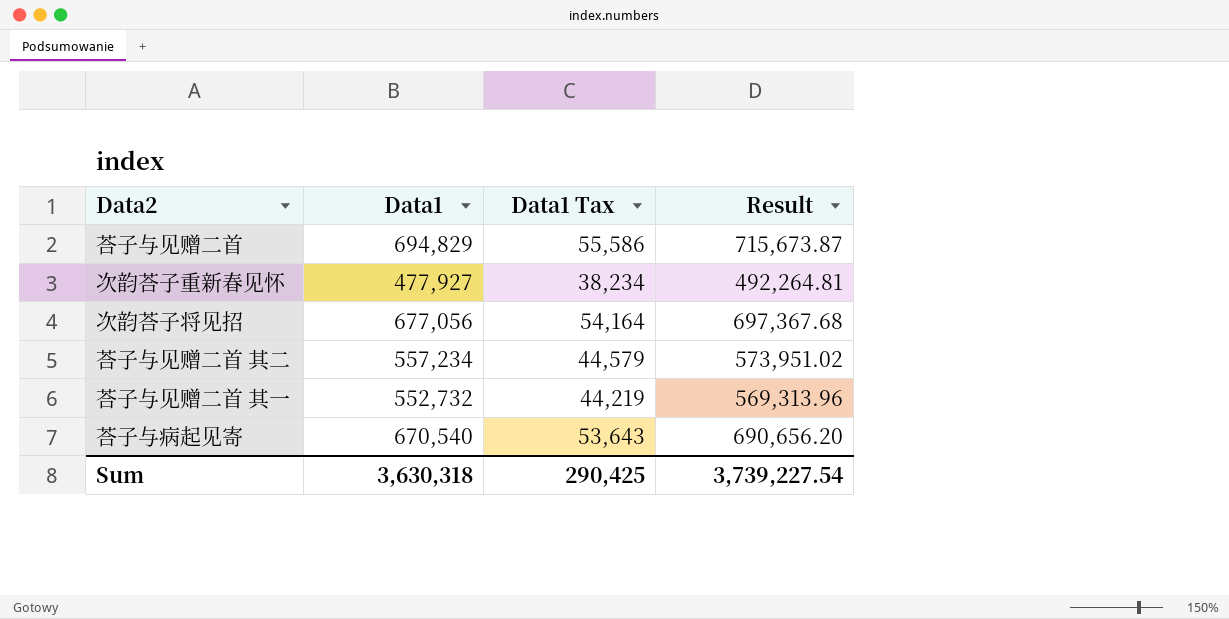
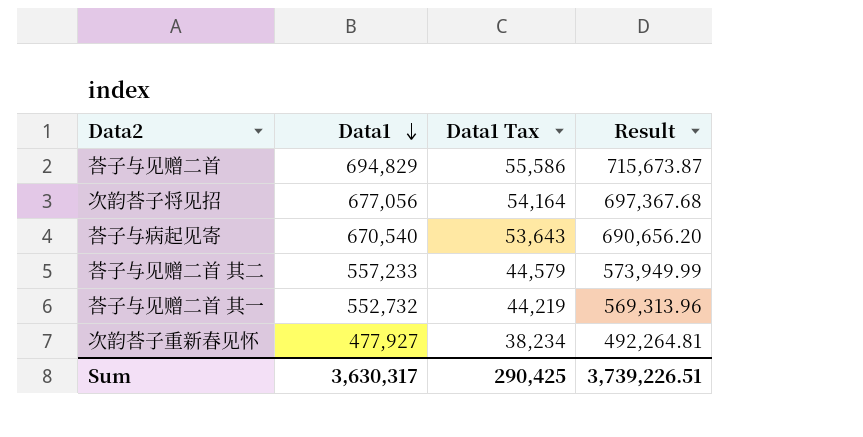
row order: none -> Data1 descending
荅子与见赠二首 其二 | Data1: 557,234 -> 557,233
荅子与见赠二首 其二 | Result: 573,951.02 -> 573,949.99
Sum | Data1: 3,630,318 -> 3,630,317
Sum | Result: 3,739,227.54 -> 3,739,226.51

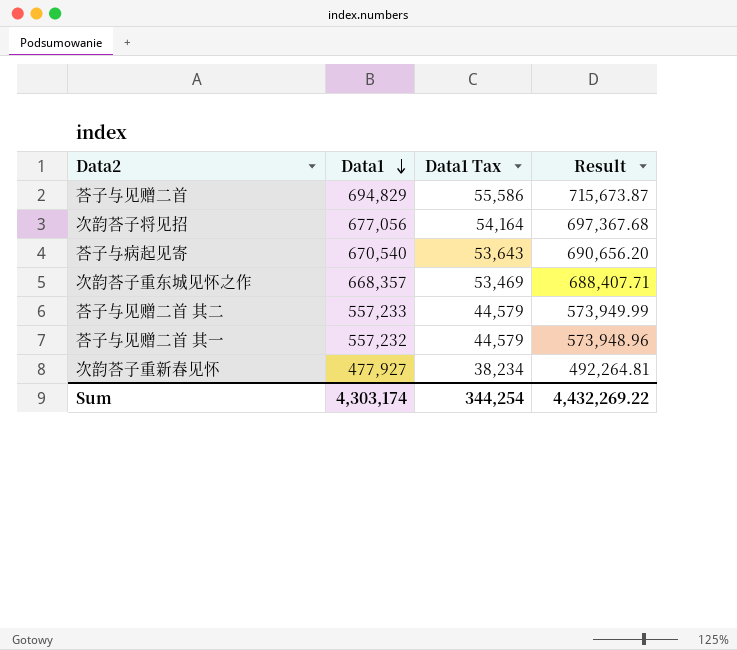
row 次韵荅子重东城见怀之作: none -> 668,357 | 53,469 | 688,407.71
荅子与见赠二首 其一 | Data1: 552,732 -> 557,232
荅子与见赠二首 其一 | Data1 Tax: 44,219 -> 44,579
荅子与见赠二首 其一 | Result: 569,313.96 -> 573,948.96
Sum | Data1: 3,630,317 -> 4,303,174
Sum | Data1 Tax: 290,425 -> 344,254
Sum | Result: 3,739,226.51 -> 4,432,269.22

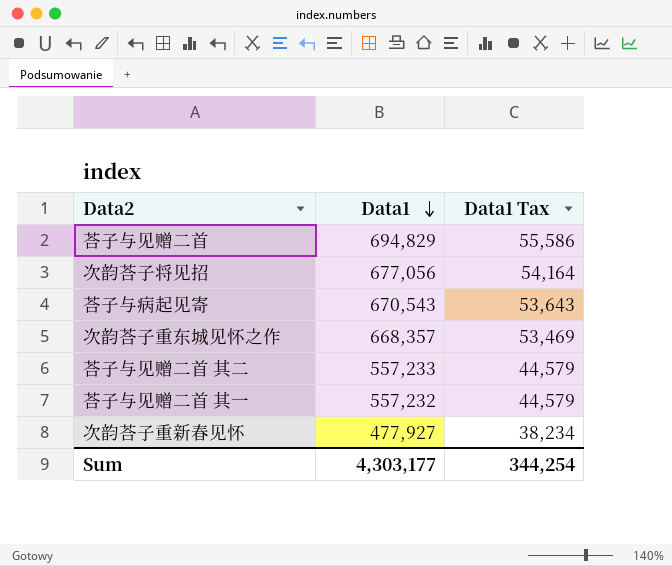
column Result | formula: [Data1] * 1.03 -> none
荅子与病起见寄 | Data1: 670,540 -> 670,543
Sum | Data1: 4,303,174 -> 4,303,177

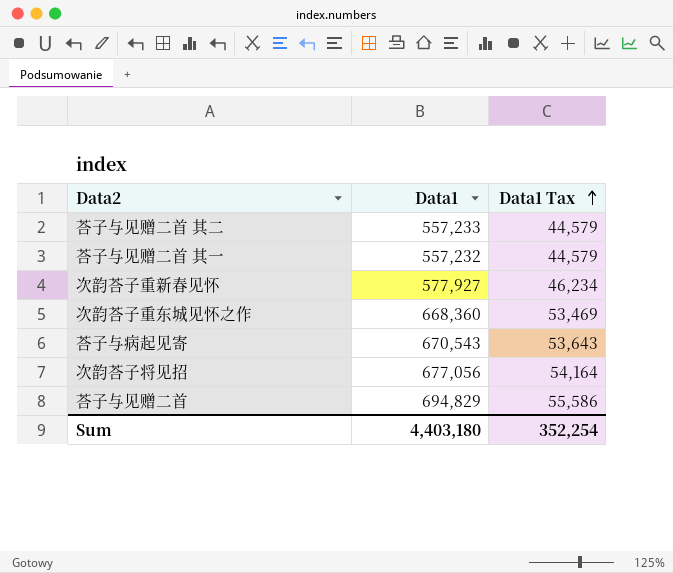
row order: Data1 descending -> Data1 Tax ascending
次韵荅子重新春见怀 | Data1: 477,927 -> 577,927
次韵荅子重新春见怀 | Data1 Tax: 38,234 -> 46,234
次韵荅子重东城见怀之作 | Data1: 668,357 -> 668,360
Sum | Data1: 4,303,177 -> 4,403,180
Sum | Data1 Tax: 344,254 -> 352,254

